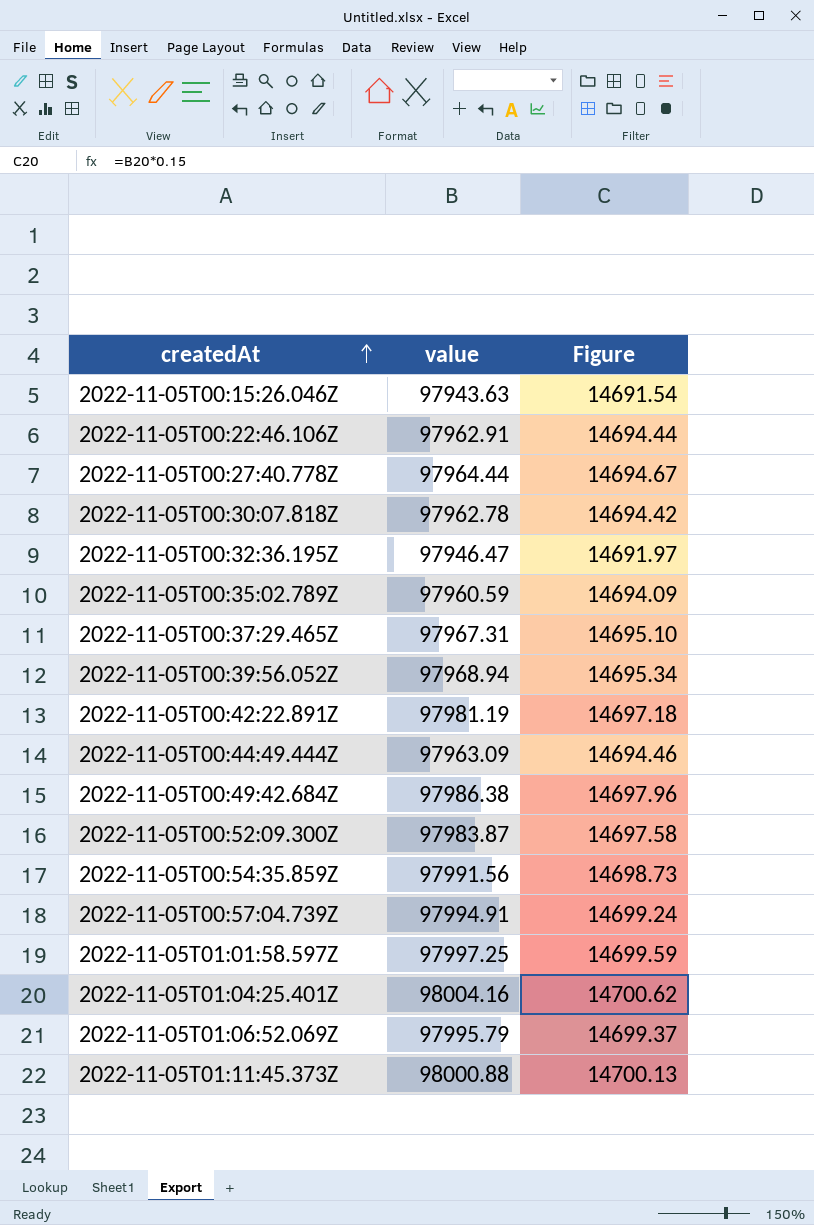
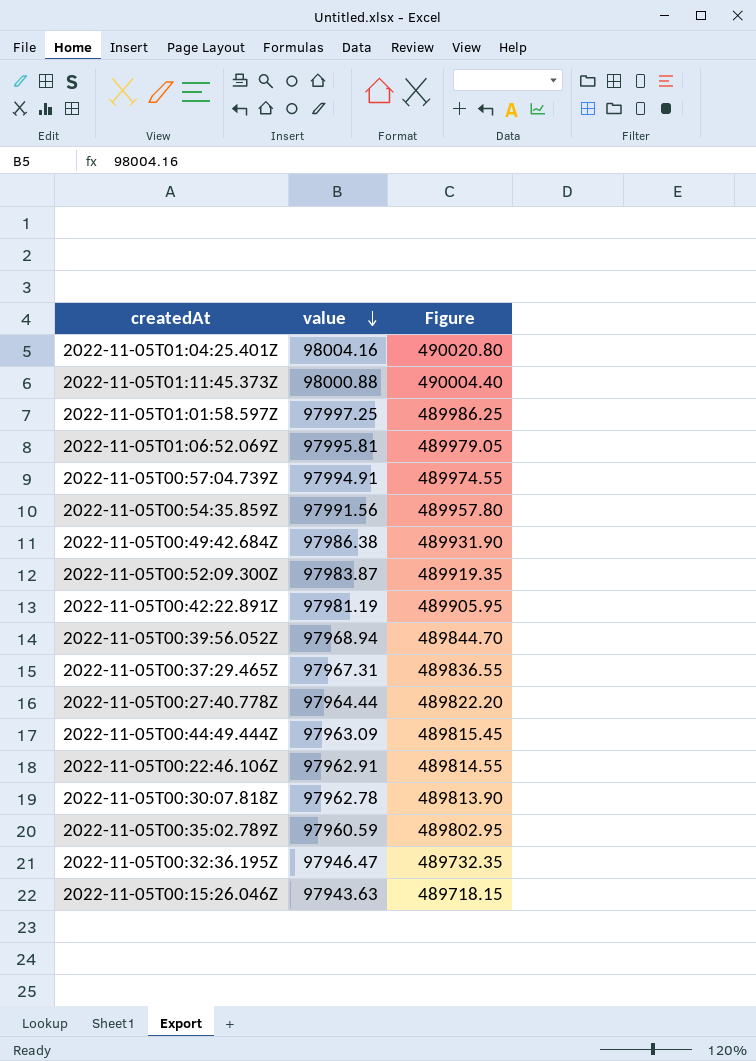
row order: createdAt ascending -> value descending
column Figure | formula: [value] * 0.15 -> [value] * 5
2022-11-05T01:06:52.069Z | value: 97995.79 -> 97995.81

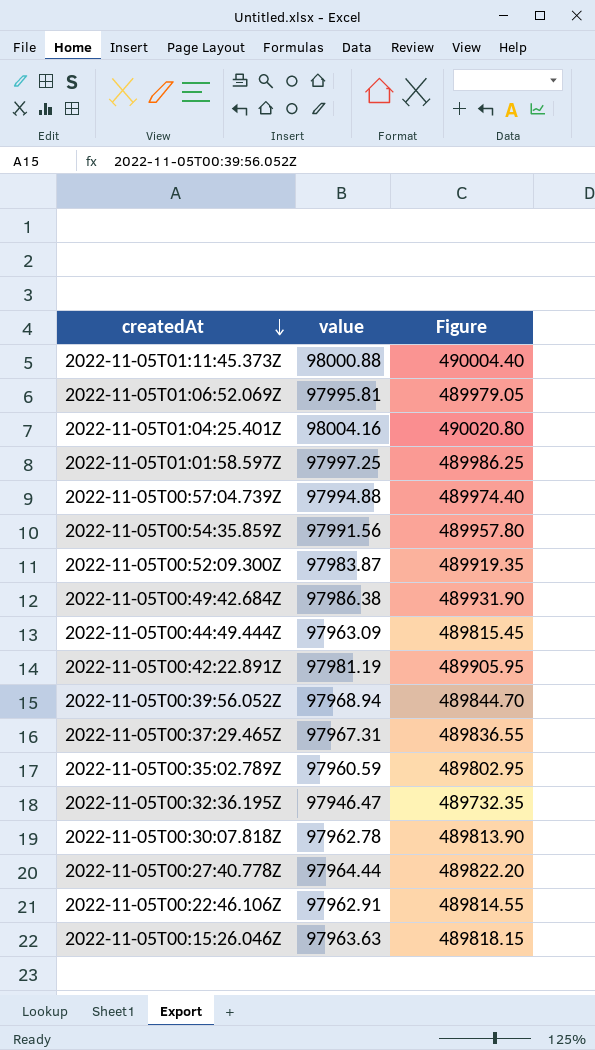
row order: value descending -> createdAt descending
2022-11-05T00:57:04.739Z | value: 97994.91 -> 97994.88
2022-11-05T00:57:04.739Z | Figure: 489974.55 -> 489974.40
2022-11-05T00:15:26.046Z | value: 97943.63 -> 97963.63
2022-11-05T00:15:26.046Z | Figure: 489718.15 -> 489818.15

